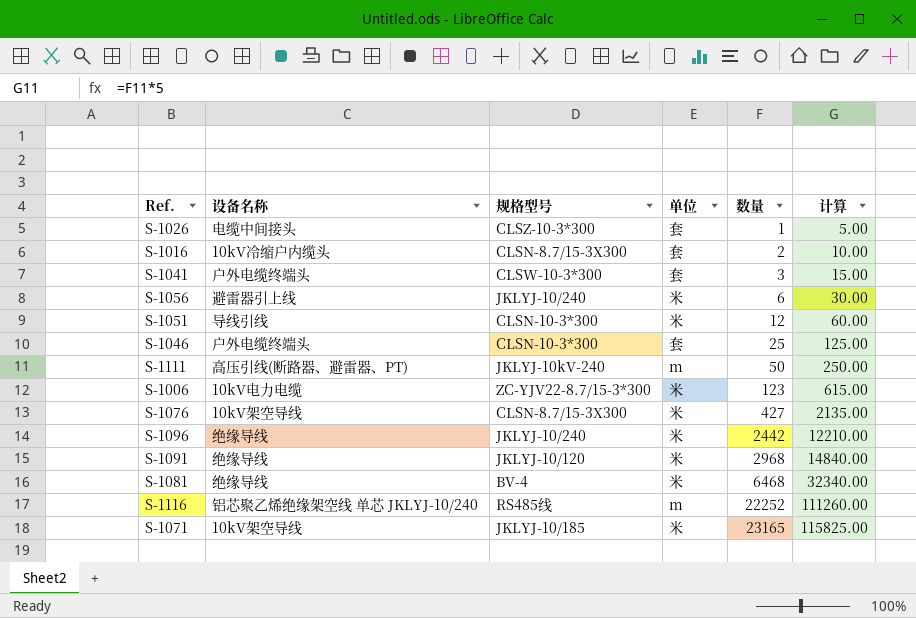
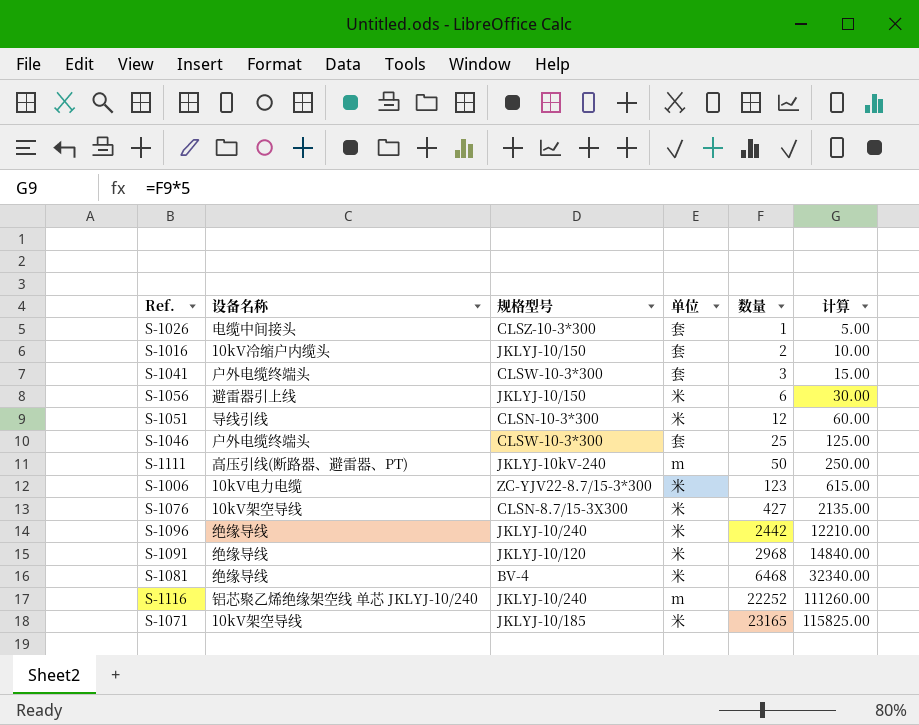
S-1016 | 规格型号: CLSN-8.7/15-3X300 -> JKLYJ-10/150
S-1056 | 规格型号: JKLYJ-10/240 -> JKLYJ-10/150
S-1046 | 规格型号: CLSN-10-3*300 -> CLSW-10-3*300
S-1116 | 规格型号: RS485线 -> JKLYJ-10/240

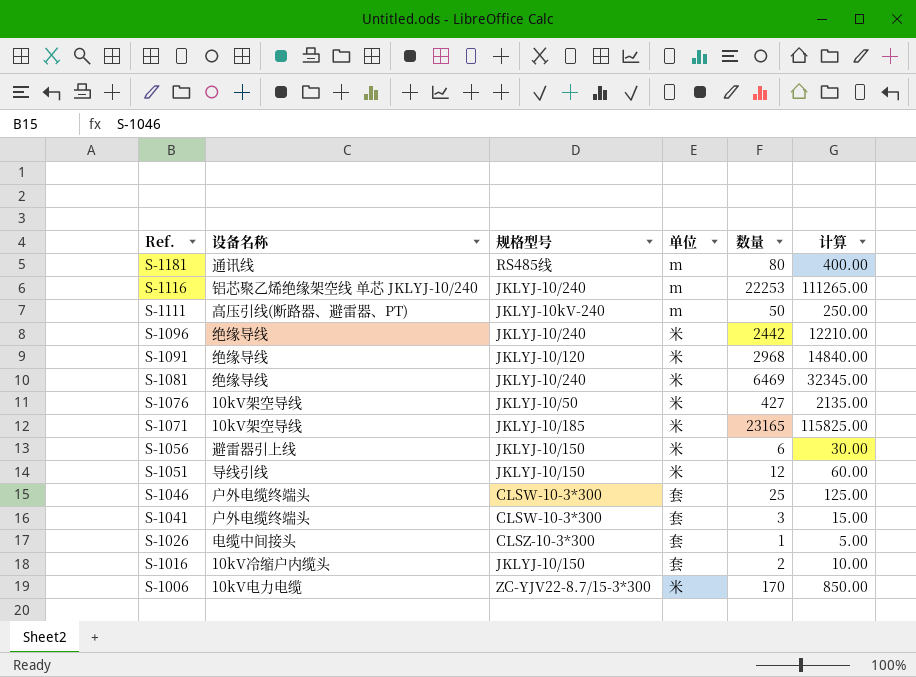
row order: 数量 ascending -> Ref. descending
row S-1181: none -> 通讯线 | RS485线 | m | 80 | 400.00
S-1116 | 数量: 22252 -> 22253
S-1116 | 计算: 111260.00 -> 111265.00
S-1081 | 规格型号: BV-4 -> JKLYJ-10/240
S-1081 | 数量: 6468 -> 6469
S-1081 | 计算: 32340.00 -> 32345.00
S-1076 | 规格型号: CLSN-8.7/15-3X300 -> JKLYJ-10/50
S-1051 | 规格型号: CLSN-10-3*300 -> JKLYJ-10/150
S-1006 | 数量: 123 -> 170
S-1006 | 计算: 615.00 -> 850.00

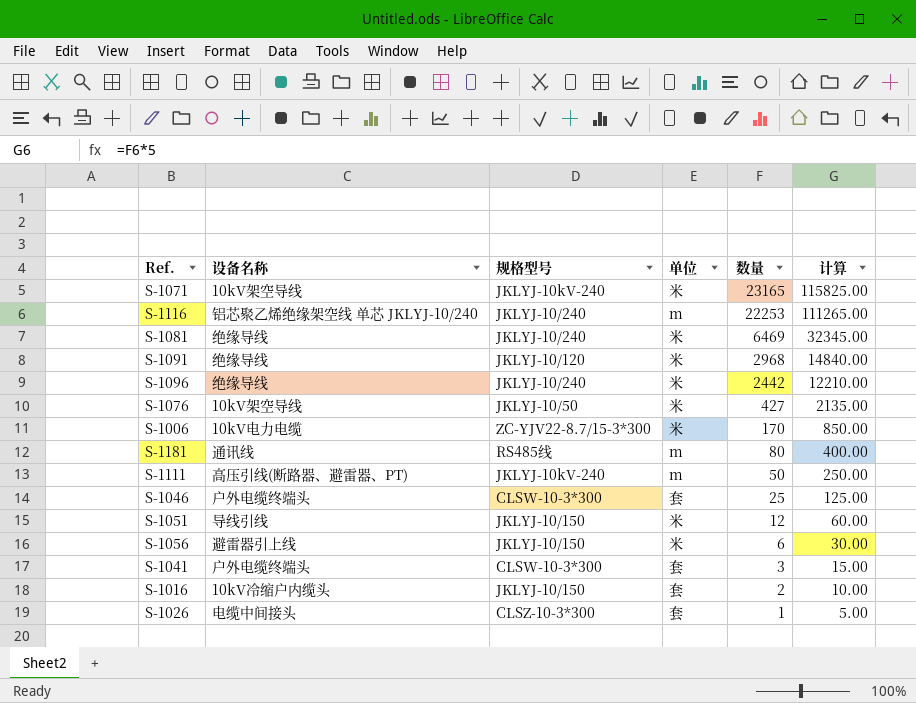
row order: Ref. descending -> 数量 descending
S-1071 | 规格型号: JKLYJ-10/185 -> JKLYJ-10kV-240

